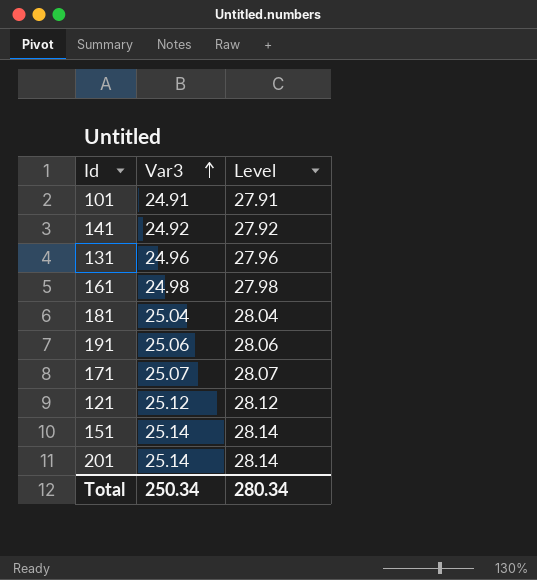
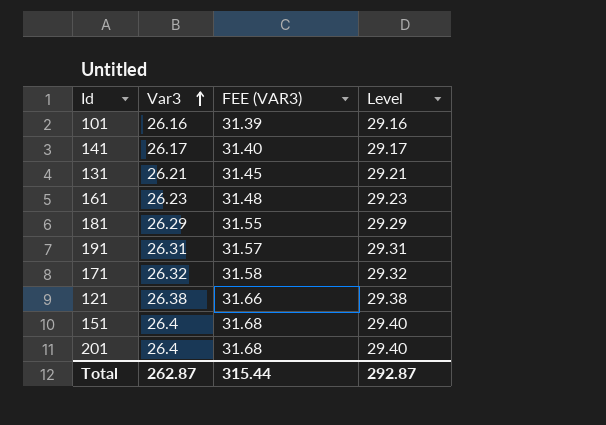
column FEE (VAR3) | formula: none -> [Var3] * 1.2
101 | Var3: 24.91 -> 26.16
101 | Level: 27.91 -> 29.16
141 | Var3: 24.92 -> 26.17
141 | Level: 27.92 -> 29.17
131 | Var3: 24.96 -> 26.21
131 | Level: 27.96 -> 29.21
161 | Var3: 24.98 -> 26.23
161 | Level: 27.98 -> 29.23
181 | Var3: 25.04 -> 26.29
181 | Level: 28.04 -> 29.29
191 | Var3: 25.06 -> 26.31
191 | Level: 28.06 -> 29.31
171 | Var3: 25.07 -> 26.32
171 | Level: 28.07 -> 29.32
121 | Var3: 25.12 -> 26.38
121 | Level: 28.12 -> 29.38
151 | Var3: 25.14 -> 26.4
151 | Level: 28.14 -> 29.40
201 | Var3: 25.14 -> 26.4
201 | Level: 28.14 -> 29.40
Total | Var3: 250.34 -> 262.87
Total | Level: 280.34 -> 292.87

